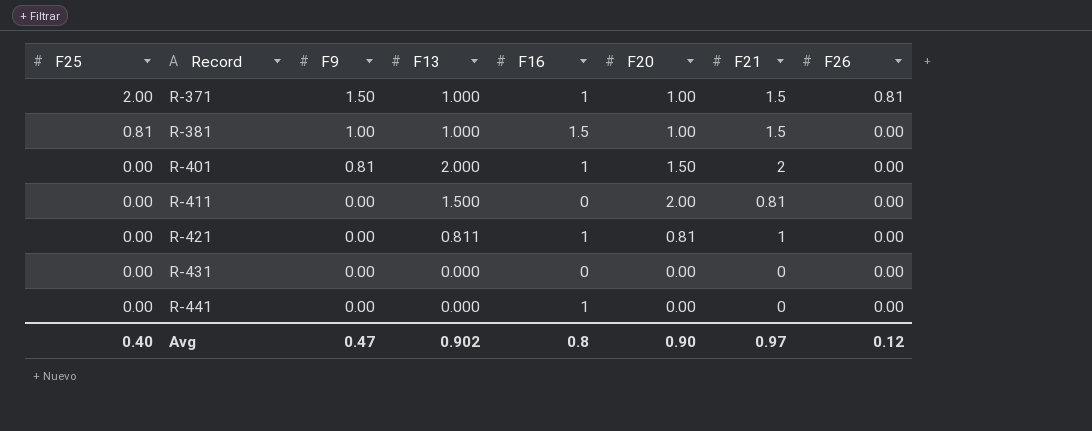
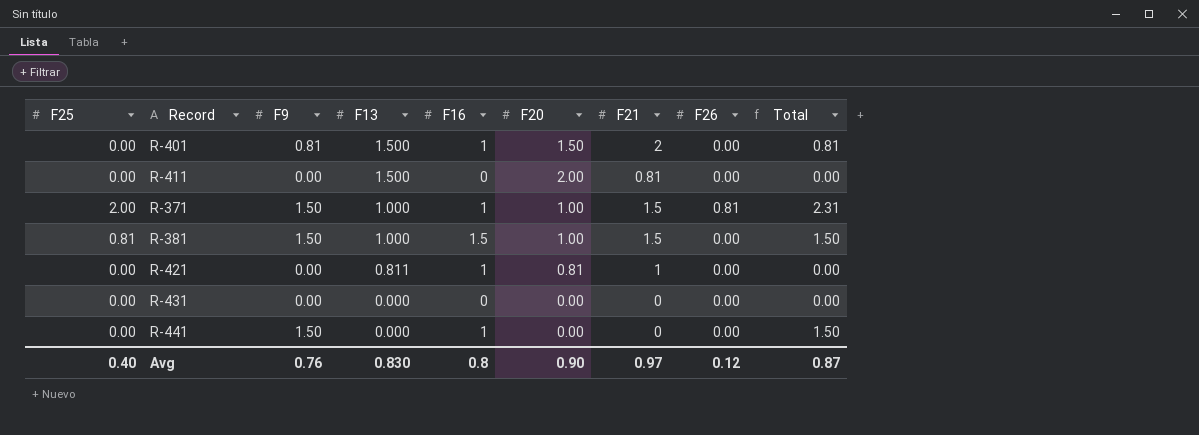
row order: F25 descending -> F13 descending
column Total | formula: none -> [F9] + [F26]
R-401 | F13: 2.000 -> 1.500
R-381 | F9: 1.00 -> 1.50
R-441 | F9: 0.00 -> 1.50
Avg | F9: 0.47 -> 0.76
Avg | F13: 0.902 -> 0.830

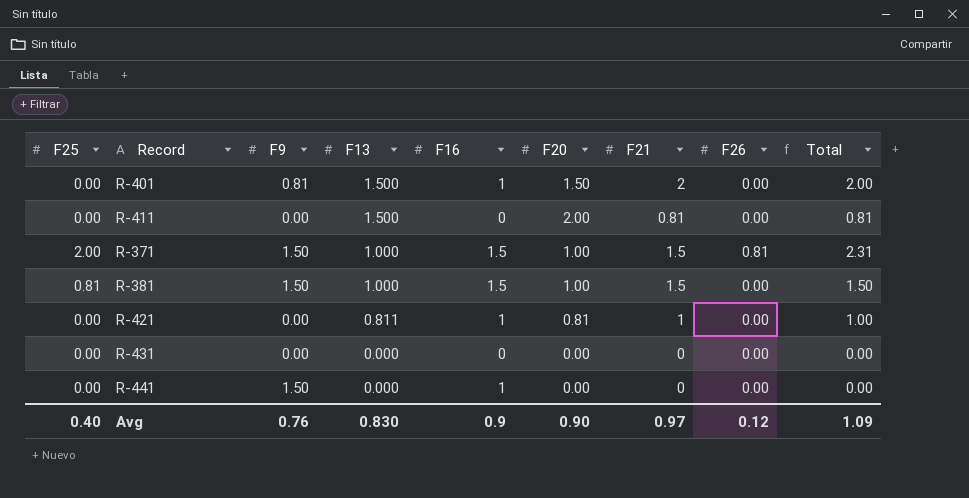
column Total | formula: [F9] + [F26] -> [F21] + [F26]
R-371 | F16: 1 -> 1.5
Avg | F16: 0.8 -> 0.9
Avg | Total: 0.87 -> 1.09

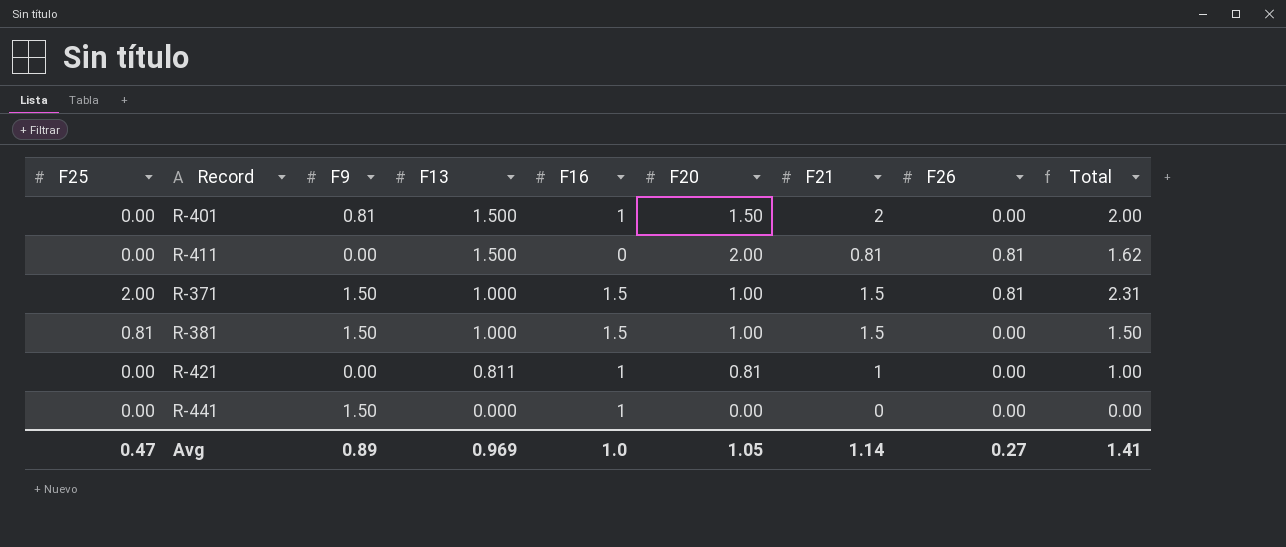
row R-431: 0.00 | 0.00 | 0.000 | 0 | 0.00 | 0 | 0.00 | 0.00 -> none
R-411 | F26: 0.00 -> 0.81
R-411 | Total: 0.81 -> 1.62
Avg | F25: 0.40 -> 0.47
Avg | F9: 0.76 -> 0.89
Avg | F13: 0.830 -> 0.969
Avg | F16: 0.9 -> 1.0
Avg | F20: 0.90 -> 1.05
Avg | F21: 0.97 -> 1.14
Avg | F26: 0.12 -> 0.27
Avg | Total: 1.09 -> 1.41

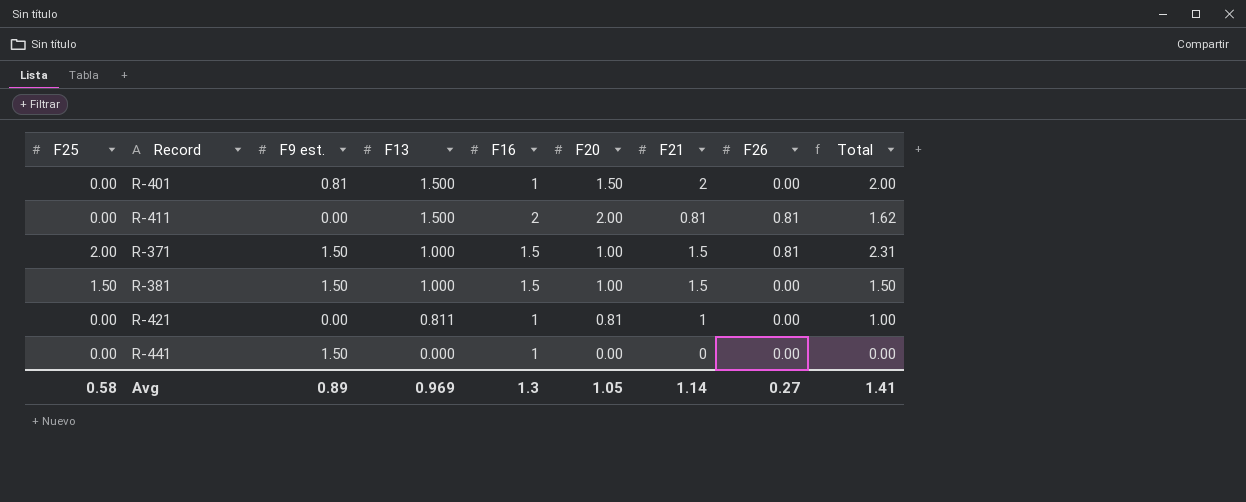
column name: F9 -> F9 est.
R-411 | F16: 0 -> 2
R-381 | F25: 0.81 -> 1.50
Avg | F25: 0.47 -> 0.58
Avg | F16: 1.0 -> 1.3

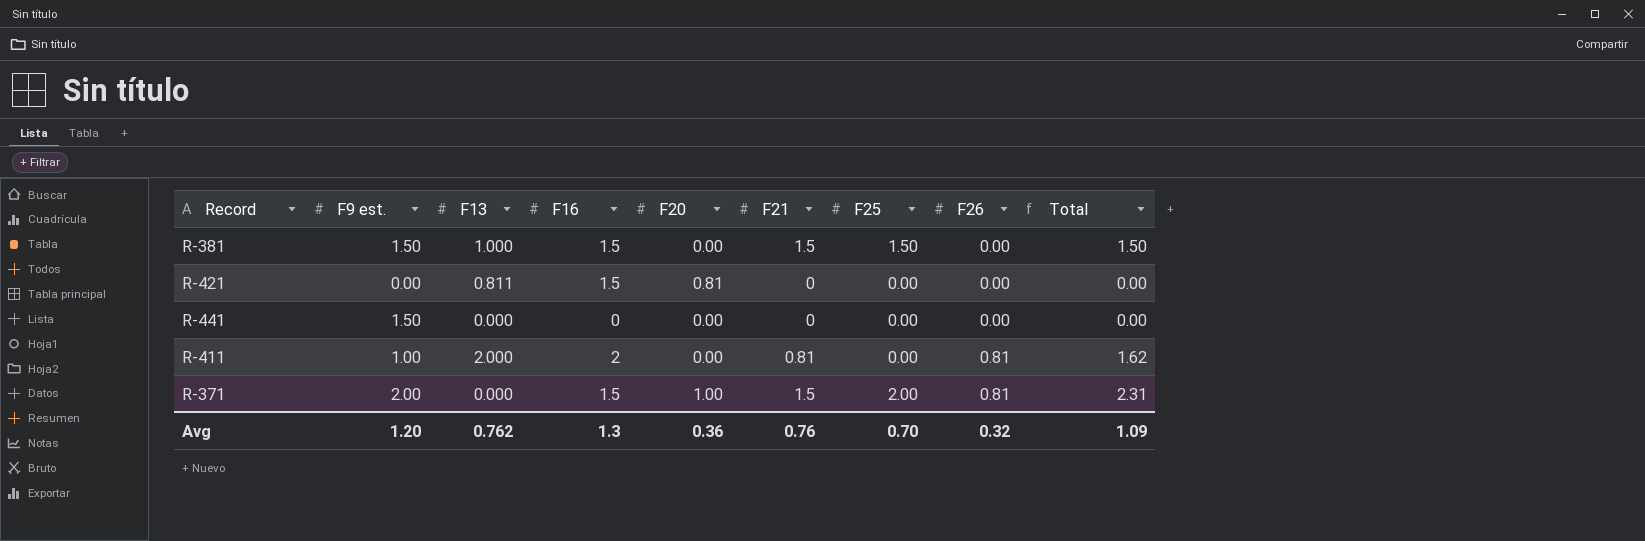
row order: F13 descending -> F26 ascending
column F25 | position: 1 -> 7
row R-401: 0.00 | 0.81 | 1.500 | 1 | 1.50 | 2 | 0.00 | 2.00 -> none
R-381 | F20: 1.00 -> 0.00
R-421 | F16: 1 -> 1.5
R-421 | F21: 1 -> 0
R-421 | Total: 1.00 -> 0.00
R-441 | F16: 1 -> 0
R-411 | F9 est.: 0.00 -> 1.00
R-411 | F13: 1.500 -> 2.000
R-411 | F20: 2.00 -> 0.00
R-371 | F9 est.: 1.50 -> 2.00
R-371 | F13: 1.000 -> 0.000
Avg | F9 est.: 0.89 -> 1.20
Avg | F13: 0.969 -> 0.762
Avg | F20: 1.05 -> 0.36
Avg | F21: 1.14 -> 0.76
Avg | F25: 0.58 -> 0.70
Avg | F26: 0.27 -> 0.32
Avg | Total: 1.41 -> 1.09

